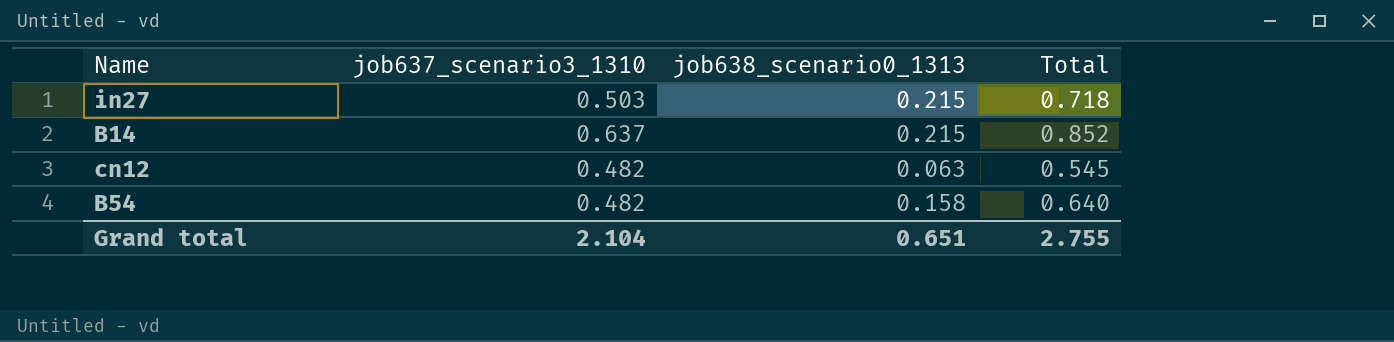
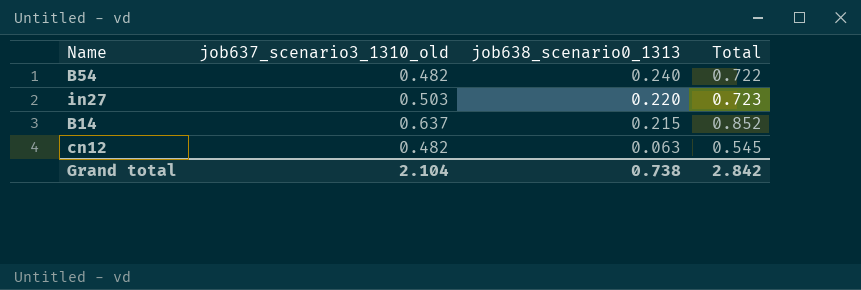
row order: none -> job638_scenario0_1313 descending
column name: job637_scenario3_1310 -> job637_scenario3_1310_old
B54 | job638_scenario0_1313: 0.158 -> 0.240
B54 | Total: 0.640 -> 0.722
in27 | job638_scenario0_1313: 0.215 -> 0.220
in27 | Total: 0.718 -> 0.723
Grand total | job638_scenario0_1313: 0.651 -> 0.738
Grand total | Total: 2.755 -> 2.842

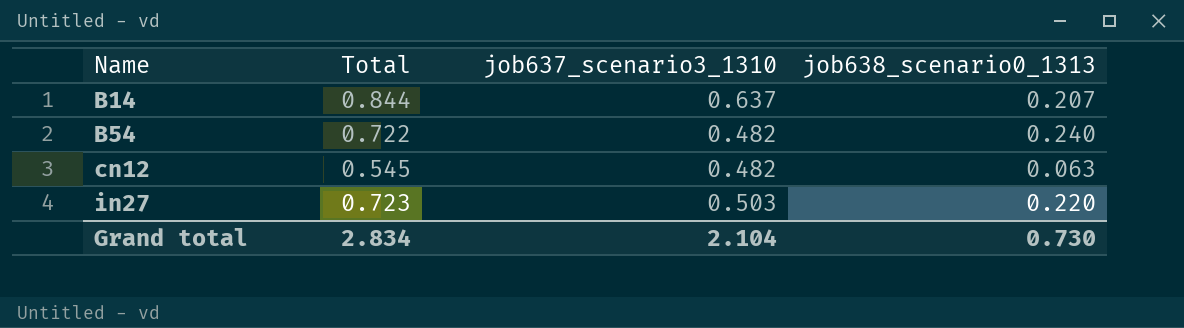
row order: job638_scenario0_1313 descending -> Name ascending
column Total | position: 4 -> 2
column name: job637_scenario3_1310_old -> job637_scenario3_1310
B14 | Total: 0.852 -> 0.844
B14 | job638_scenario0_1313: 0.215 -> 0.207
Grand total | Total: 2.842 -> 2.834
Grand total | job638_scenario0_1313: 0.738 -> 0.730

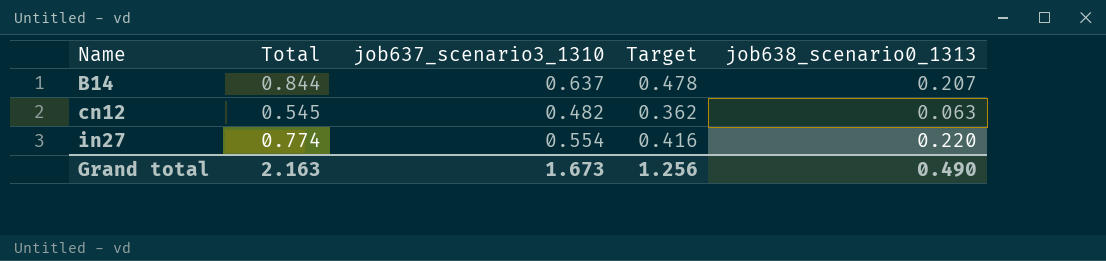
column Target | formula: none -> [job637_scenario3_1310] * 0.75
row B54: 0.722 | 0.482 | 0.240 -> none
in27 | Total: 0.723 -> 0.774
in27 | job637_scenario3_1310: 0.503 -> 0.554
Grand total | Total: 2.834 -> 2.163
Grand total | job637_scenario3_1310: 2.104 -> 1.673
Grand total | job638_scenario0_1313: 0.730 -> 0.490

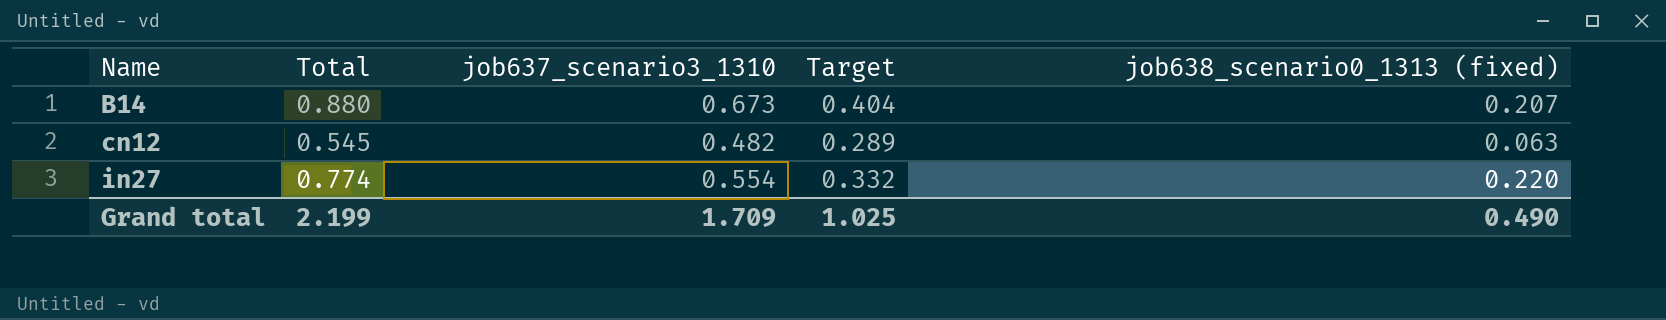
column Target | formula: [job637_scenario3_1310] * 0.75 -> [job637_scenario3_1310] * 0.6
column name: job638_scenario0_1313 -> job638_scenario0_1313 (fixed)
B14 | Total: 0.844 -> 0.880
B14 | job637_scenario3_1310: 0.637 -> 0.673
Grand total | Total: 2.163 -> 2.199
Grand total | job637_scenario3_1310: 1.673 -> 1.709
Grand total | Target: 1.256 -> 1.025

